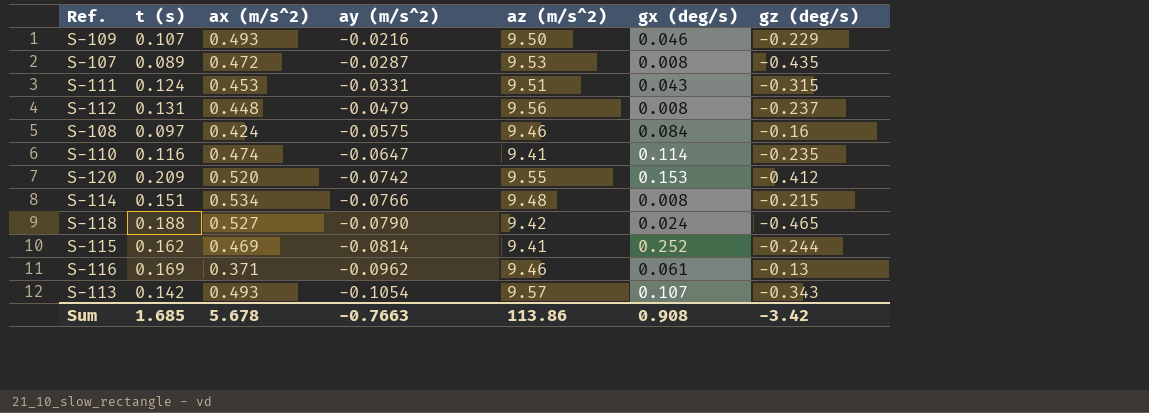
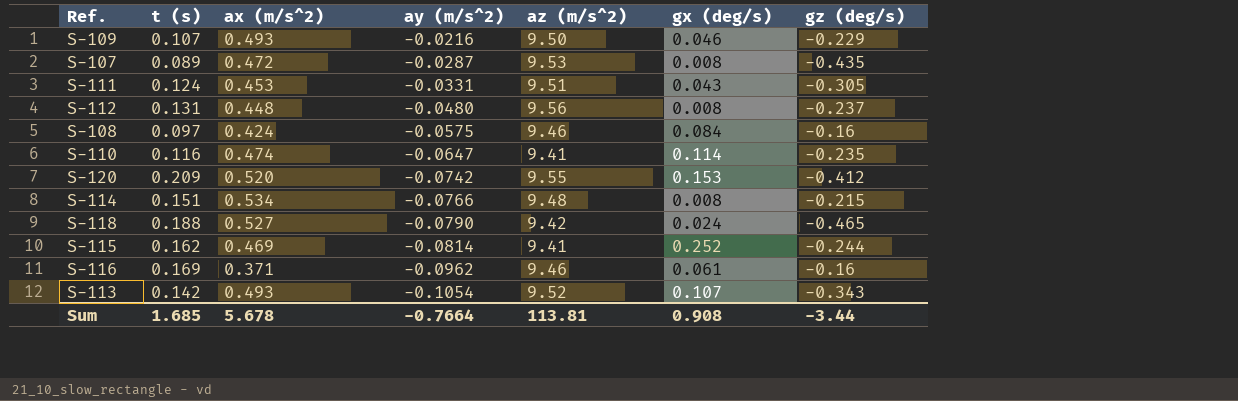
S-111 | gz (deg/s): -0.315 -> -0.305
S-112 | ay (m/s^2): -0.0479 -> -0.0480
S-116 | gz (deg/s): -0.13 -> -0.16
S-113 | az (m/s^2): 9.57 -> 9.52
Sum | ay (m/s^2): -0.7663 -> -0.7664
Sum | az (m/s^2): 113.86 -> 113.81
Sum | gz (deg/s): -3.42 -> -3.44

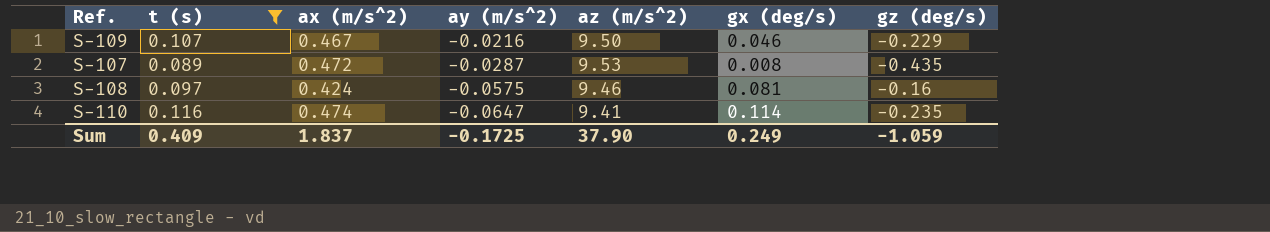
filter: none -> t (s) <= 0.116
S-109 | ax (m/s^2): 0.493 -> 0.467
S-108 | gx (deg/s): 0.084 -> 0.081
Sum | t (s): 1.685 -> 0.409
Sum | ax (m/s^2): 5.678 -> 1.837
Sum | ay (m/s^2): -0.7664 -> -0.1725
Sum | az (m/s^2): 113.81 -> 37.90
Sum | gx (deg/s): 0.908 -> 0.249
Sum | gz (deg/s): -3.44 -> -1.059

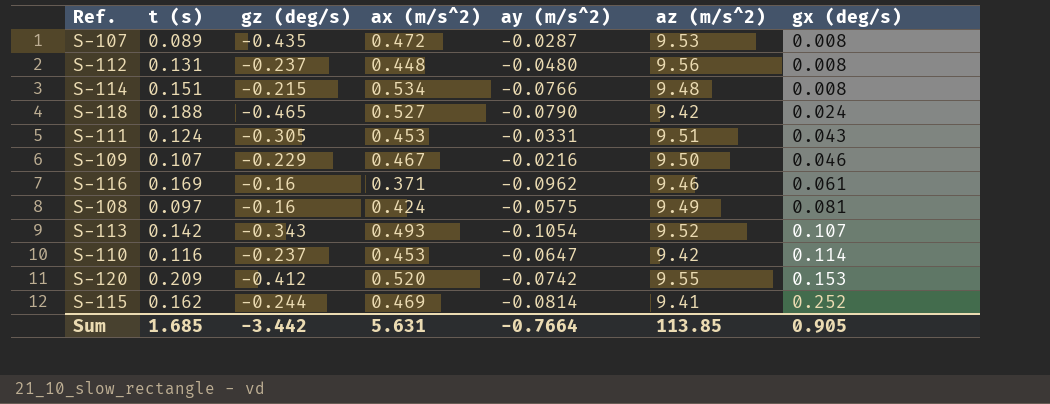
filter: t (s) <= 0.116 -> none
row order: ay (m/s^2) descending -> gx (deg/s) ascending
column gz (deg/s) | position: 7 -> 3
S-108 | az (m/s^2): 9.46 -> 9.49
S-110 | gz (deg/s): -0.235 -> -0.237
S-110 | ax (m/s^2): 0.474 -> 0.453
S-110 | az (m/s^2): 9.41 -> 9.42
Sum | t (s): 0.409 -> 1.685
Sum | gz (deg/s): -1.059 -> -3.442
Sum | ax (m/s^2): 1.837 -> 5.631
Sum | ay (m/s^2): -0.1725 -> -0.7664
Sum | az (m/s^2): 37.90 -> 113.85
Sum | gx (deg/s): 0.249 -> 0.905

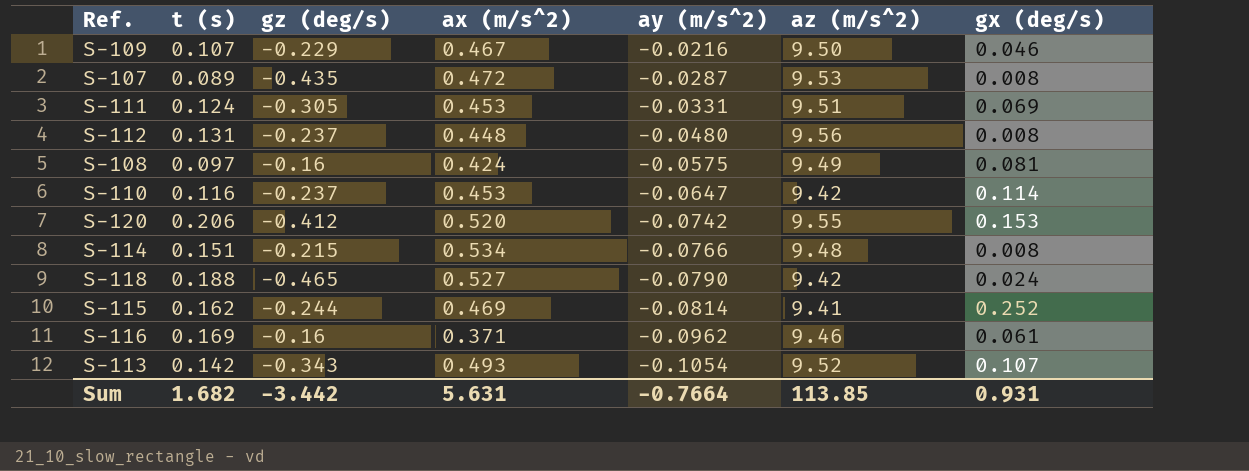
row order: gx (deg/s) ascending -> ay (m/s^2) descending
S-111 | gx (deg/s): 0.043 -> 0.069
S-120 | t (s): 0.209 -> 0.206
Sum | t (s): 1.685 -> 1.682
Sum | gx (deg/s): 0.905 -> 0.931

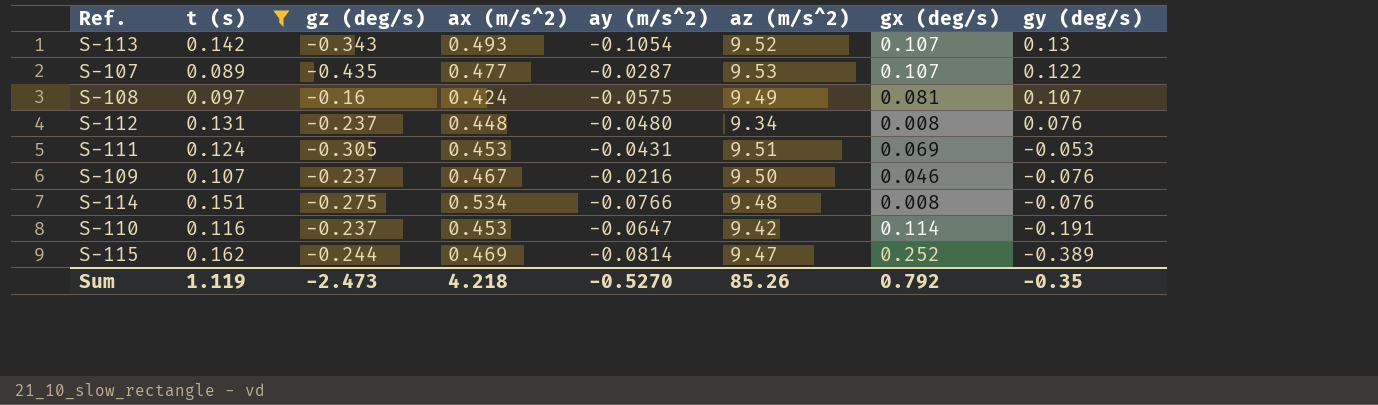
filter: none -> t (s) <= 0.162
row order: ay (m/s^2) descending -> gy (deg/s) descending
column gy (deg/s) | position: none -> 8
S-107 | ax (m/s^2): 0.472 -> 0.477
S-107 | gx (deg/s): 0.008 -> 0.107
S-112 | az (m/s^2): 9.56 -> 9.34
S-111 | ay (m/s^2): -0.0331 -> -0.0431
S-109 | gz (deg/s): -0.229 -> -0.237
S-114 | gz (deg/s): -0.215 -> -0.275
S-115 | az (m/s^2): 9.41 -> 9.47
Sum | t (s): 1.682 -> 1.119
Sum | gz (deg/s): -3.442 -> -2.473
Sum | ax (m/s^2): 5.631 -> 4.218
Sum | ay (m/s^2): -0.7664 -> -0.5270
Sum | az (m/s^2): 113.85 -> 85.26
Sum | gx (deg/s): 0.931 -> 0.792

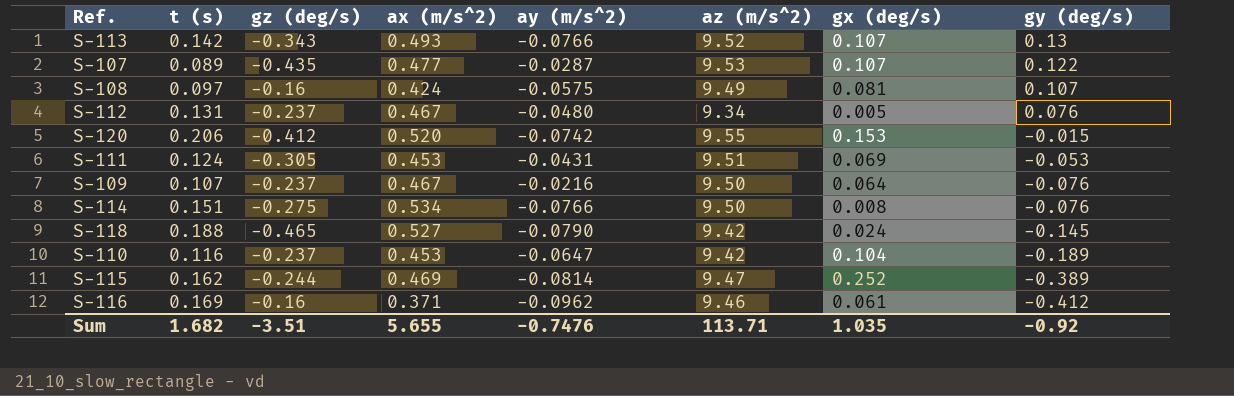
filter: t (s) <= 0.162 -> none
S-113 | ay (m/s^2): -0.1054 -> -0.0766
S-112 | ax (m/s^2): 0.448 -> 0.467
S-112 | gx (deg/s): 0.008 -> 0.005
S-109 | gx (deg/s): 0.046 -> 0.064
S-114 | az (m/s^2): 9.48 -> 9.50
S-110 | gx (deg/s): 0.114 -> 0.104
S-110 | gy (deg/s): -0.191 -> -0.189
Sum | t (s): 1.119 -> 1.682
Sum | gz (deg/s): -2.473 -> -3.51
Sum | ax (m/s^2): 4.218 -> 5.655
Sum | ay (m/s^2): -0.5270 -> -0.7476
Sum | az (m/s^2): 85.26 -> 113.71
Sum | gx (deg/s): 0.792 -> 1.035
Sum | gy (deg/s): -0.35 -> -0.92

